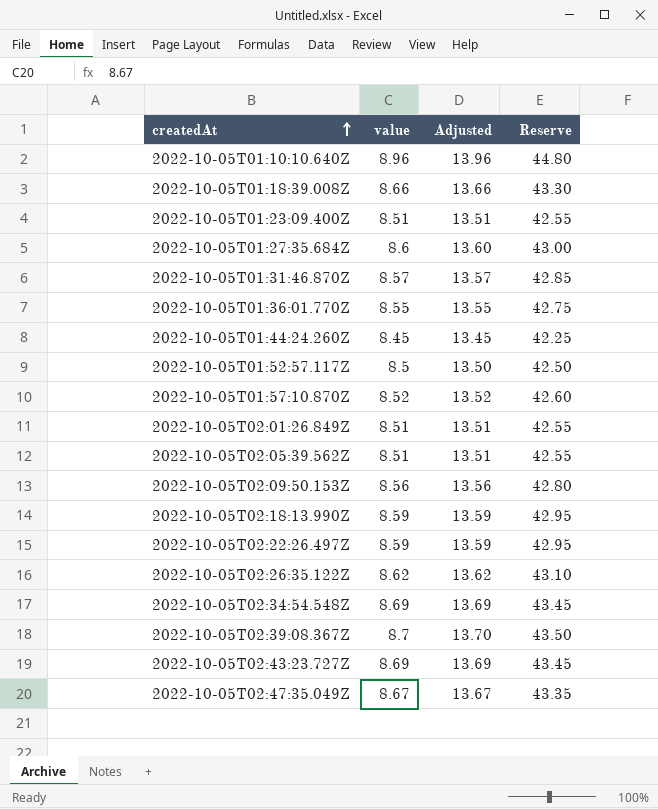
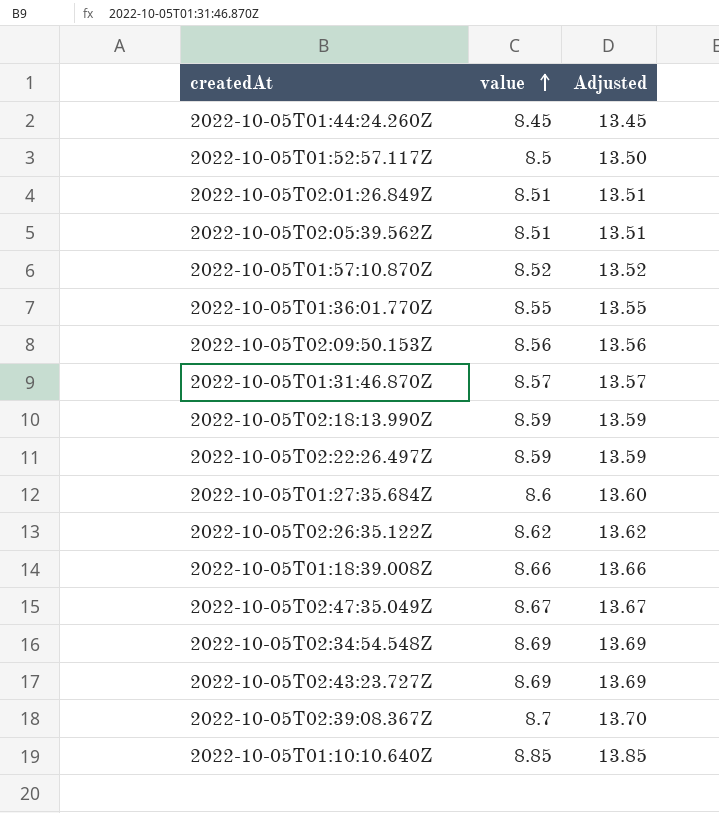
row order: createdAt ascending -> value ascending
column Reserve | formula: [value] * 5 -> none
row 2022-10-05T01:23:09.400Z: 8.51 | 13.51 | 42.55 -> none
2022-10-05T01:10:10.640Z | value: 8.96 -> 8.85
2022-10-05T01:10:10.640Z | Adjusted: 13.96 -> 13.85

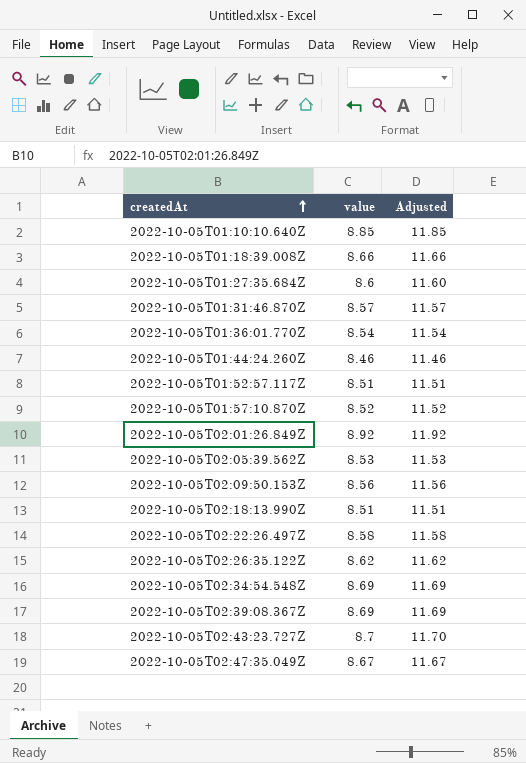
row order: value ascending -> createdAt ascending
column Adjusted | formula: [value] + 5 -> [value] + 3
2022-10-05T01:36:01.770Z | value: 8.55 -> 8.54
2022-10-05T01:44:24.260Z | value: 8.45 -> 8.46
2022-10-05T01:52:57.117Z | value: 8.5 -> 8.51
2022-10-05T02:01:26.849Z | value: 8.51 -> 8.92
2022-10-05T02:05:39.562Z | value: 8.51 -> 8.53
2022-10-05T02:18:13.990Z | value: 8.59 -> 8.51
2022-10-05T02:22:26.497Z | value: 8.59 -> 8.58
2022-10-05T02:39:08.367Z | value: 8.7 -> 8.69
2022-10-05T02:43:23.727Z | value: 8.69 -> 8.7

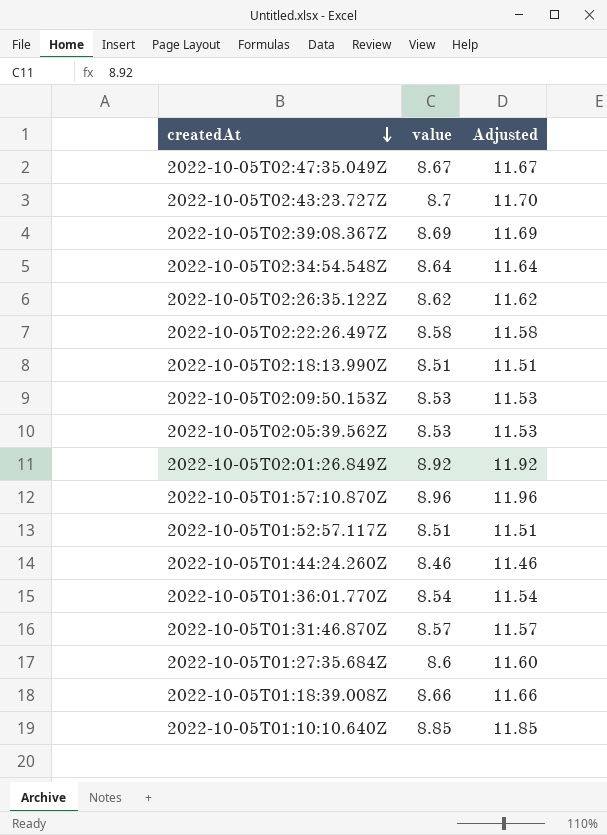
row order: createdAt ascending -> createdAt descending
2022-10-05T02:34:54.548Z | value: 8.69 -> 8.64
2022-10-05T02:34:54.548Z | Adjusted: 11.69 -> 11.64
2022-10-05T02:09:50.153Z | value: 8.56 -> 8.53
2022-10-05T02:09:50.153Z | Adjusted: 11.56 -> 11.53
2022-10-05T01:57:10.870Z | value: 8.52 -> 8.96
2022-10-05T01:57:10.870Z | Adjusted: 11.52 -> 11.96

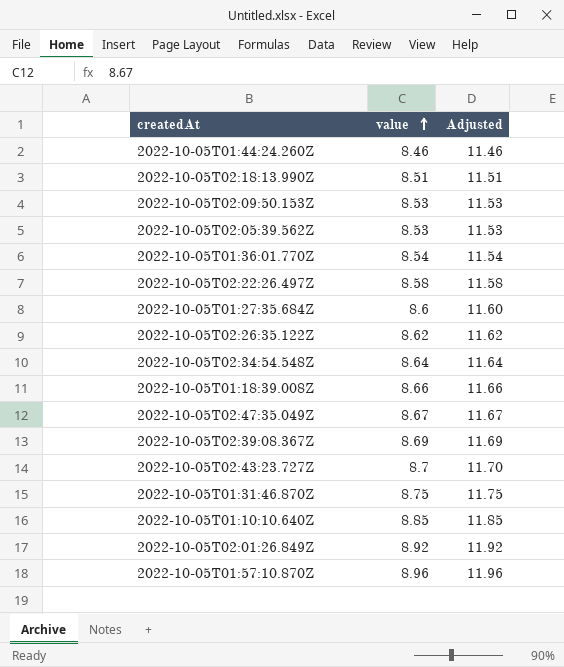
row order: createdAt descending -> value ascending
row 2022-10-05T01:52:57.117Z: 8.51 | 11.51 -> none
2022-10-05T01:31:46.870Z | value: 8.57 -> 8.75
2022-10-05T01:31:46.870Z | Adjusted: 11.57 -> 11.75

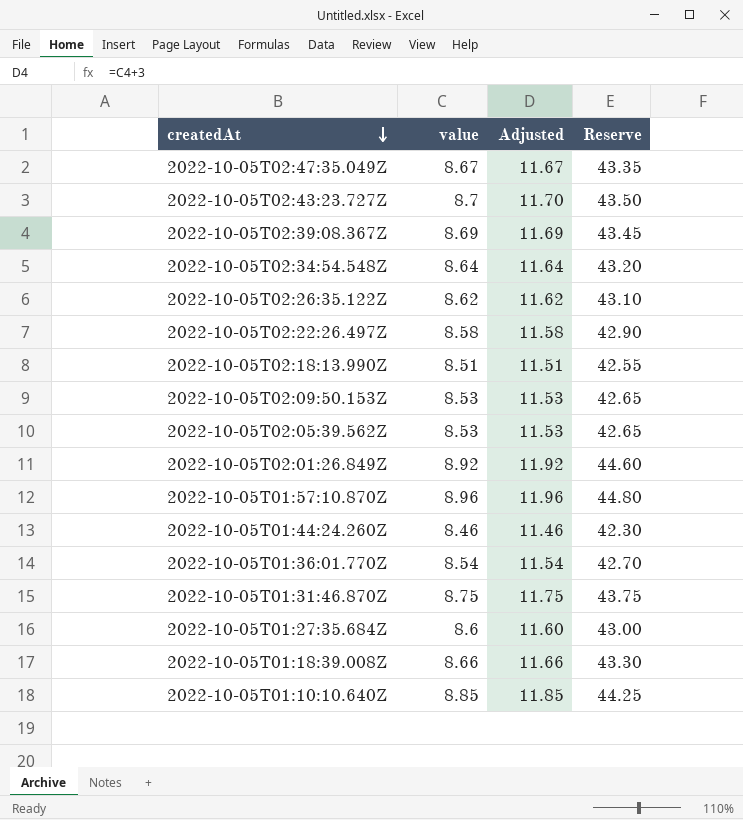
row order: value ascending -> createdAt descending
column Reserve | formula: none -> [value] * 5

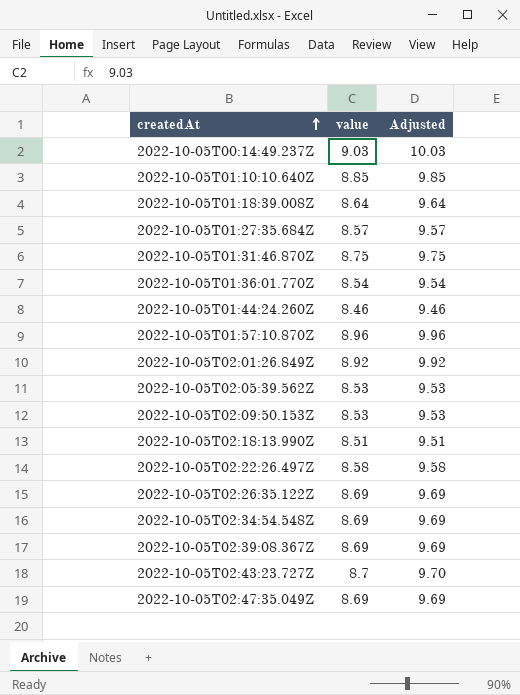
row order: createdAt descending -> createdAt ascending
column Reserve | formula: [value] * 5 -> none
column Adjusted | formula: [value] + 3 -> [value] + 1
row 2022-10-05T00:14:49.237Z: none -> 9.03 | 10.03
2022-10-05T01:18:39.008Z | value: 8.66 -> 8.64
2022-10-05T01:27:35.684Z | value: 8.6 -> 8.57
2022-10-05T02:26:35.122Z | value: 8.62 -> 8.69
2022-10-05T02:34:54.548Z | value: 8.64 -> 8.69
2022-10-05T02:47:35.049Z | value: 8.67 -> 8.69

